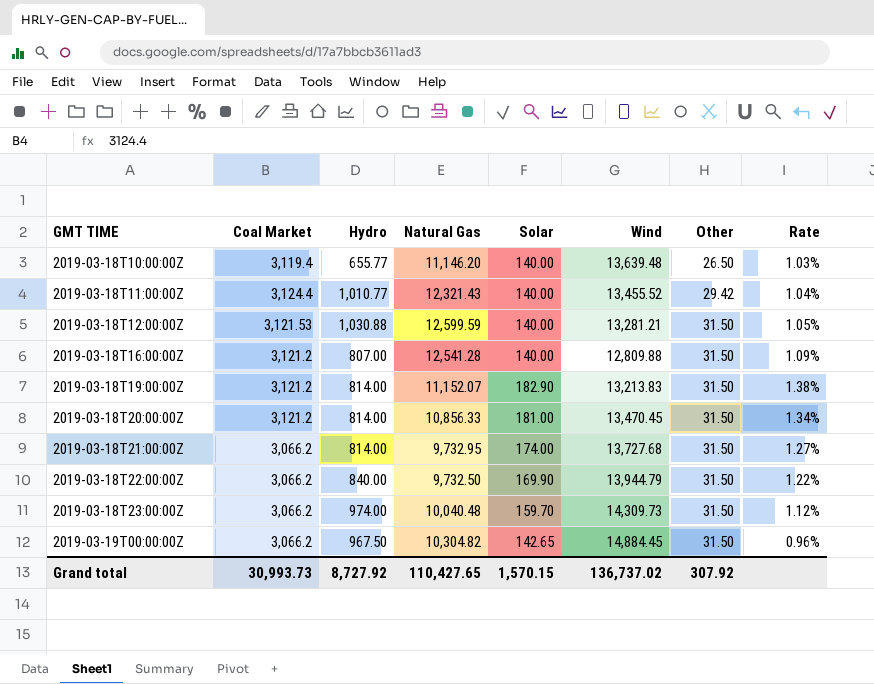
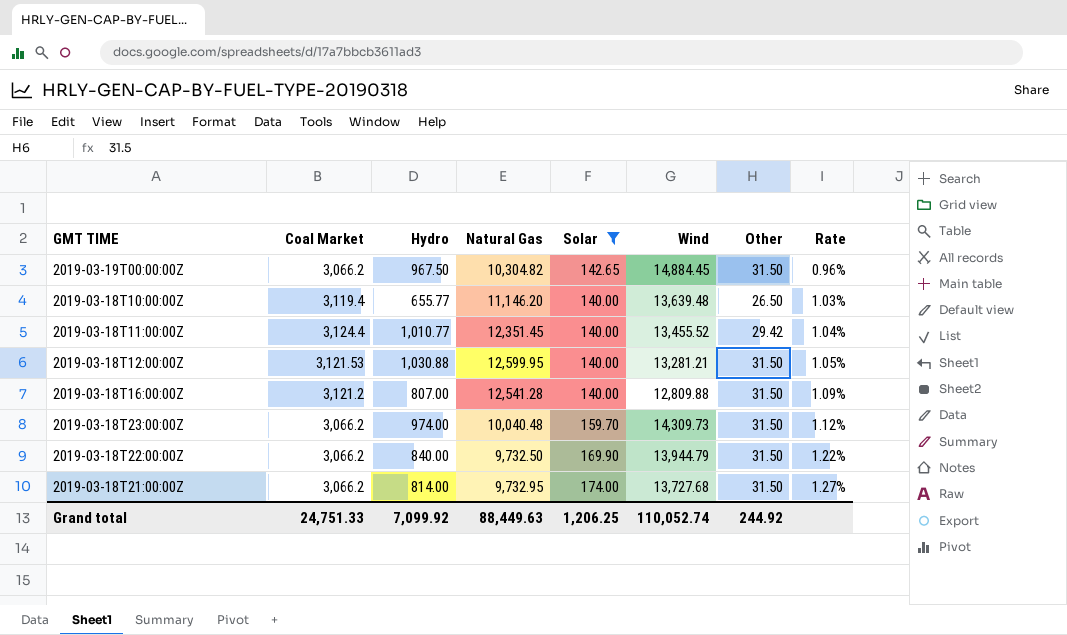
filter: none -> Solar <= 174.00
row order: GMT TIME ascending -> Rate ascending
2019-03-18T11:00:00Z | Natural Gas: 12,321.43 -> 12,351.45
2019-03-18T12:00:00Z | Natural Gas: 12,599.59 -> 12,599.95
Grand total | Coal Market: 30,993.73 -> 24,751.33
Grand total | Hydro: 8,727.92 -> 7,099.92
Grand total | Natural Gas: 110,427.65 -> 88,449.63
Grand total | Solar: 1,570.15 -> 1,206.25
Grand total | Wind: 136,737.02 -> 110,052.74
Grand total | Other: 307.92 -> 244.92

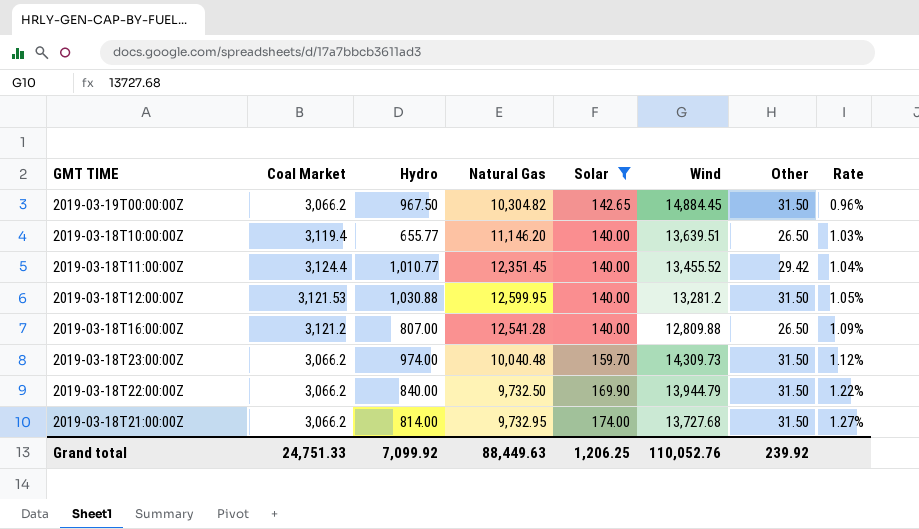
2019-03-18T10:00:00Z | Wind: 13,639.48 -> 13,639.51
2019-03-18T12:00:00Z | Wind: 13,281.21 -> 13,281.2
2019-03-18T16:00:00Z | Other: 31.50 -> 26.50
Grand total | Wind: 110,052.74 -> 110,052.76
Grand total | Other: 244.92 -> 239.92

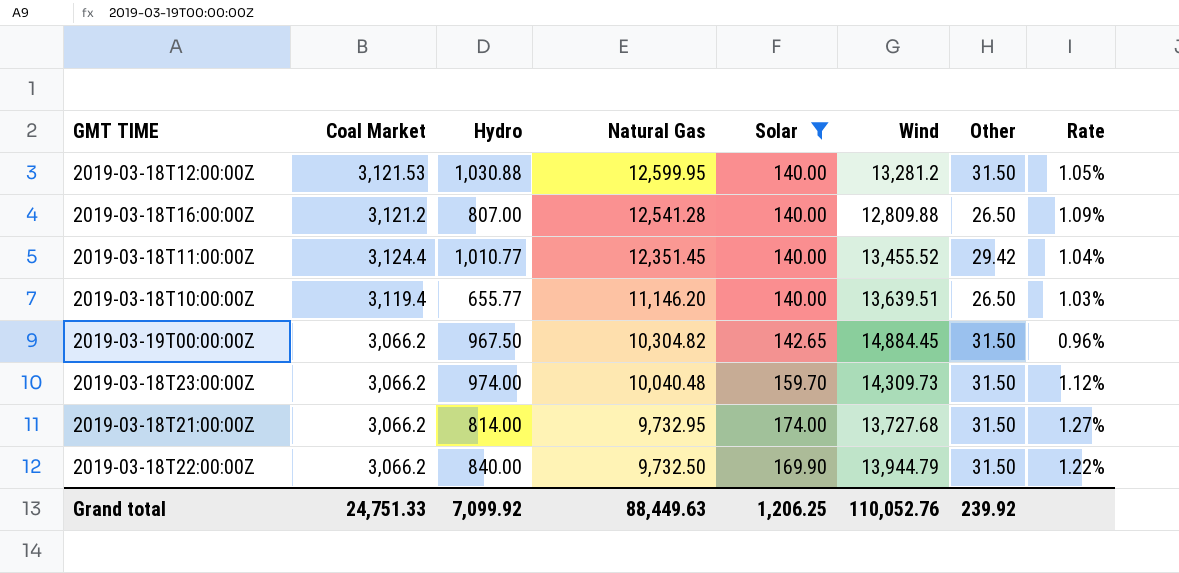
row order: Rate ascending -> Natural Gas descending

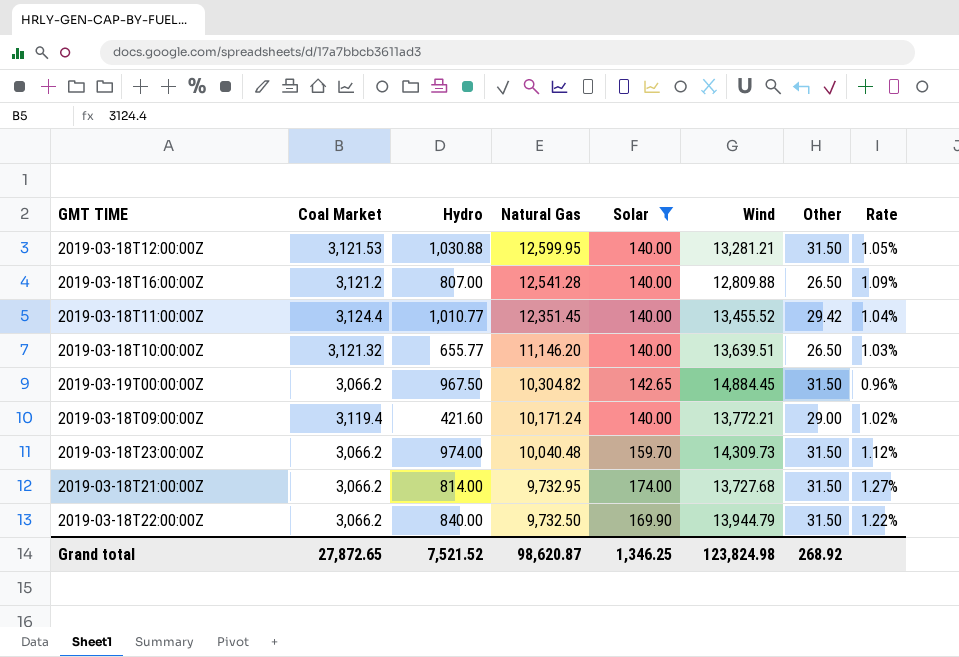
2019-03-18T12:00:00Z | Wind: 13,281.2 -> 13,281.21
2019-03-18T10:00:00Z | Coal Market: 3,119.4 -> 3,121.32
row 2019-03-18T09:00:00Z: none -> 3,119.4 | 421.60 | 10,171.24 | 140.00 | 13,772.21 | 29.00 | 1.02%
Grand total | Coal Market: 24,751.33 -> 27,872.65
Grand total | Hydro: 7,099.92 -> 7,521.52
Grand total | Natural Gas: 88,449.63 -> 98,620.87
Grand total | Solar: 1,206.25 -> 1,346.25
Grand total | Wind: 110,052.76 -> 123,824.98
Grand total | Other: 239.92 -> 268.92

